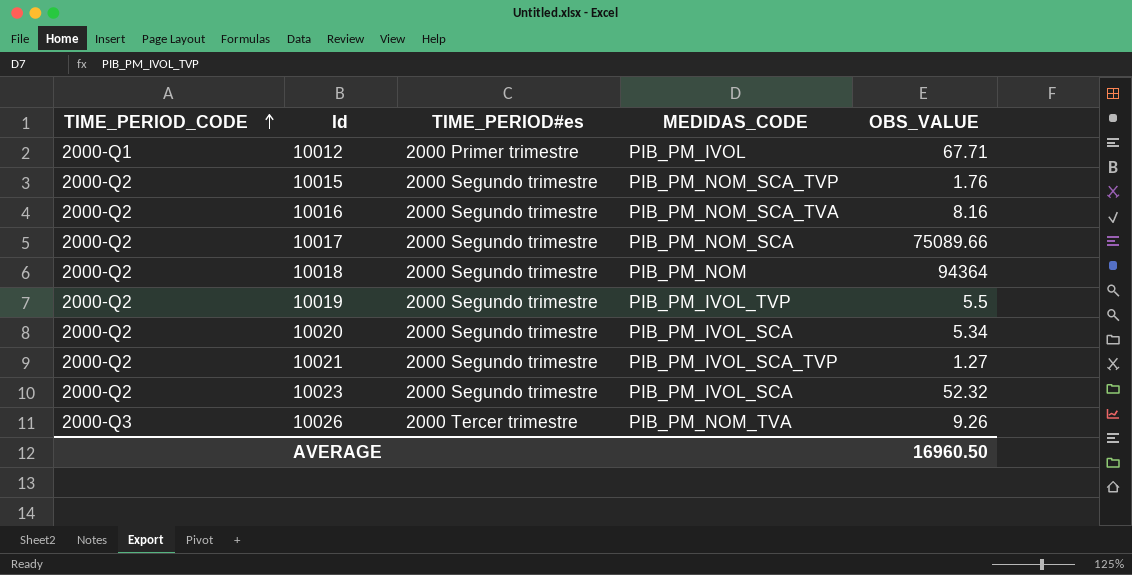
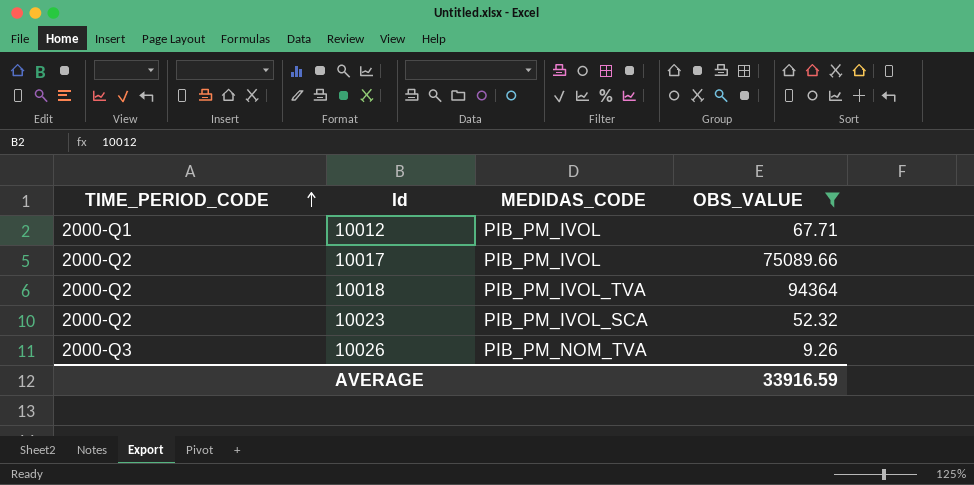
filter: none -> OBS_VALUE >= 9.26
column TIME_PERIOD#es | position: 3 -> none
10017 | MEDIDAS_CODE: PIB_PM_NOM_SCA -> PIB_PM_IVOL
10018 | MEDIDAS_CODE: PIB_PM_NOM -> PIB_PM_IVOL_TVA
AVERAGE | OBS_VALUE: 16960.50 -> 33916.59

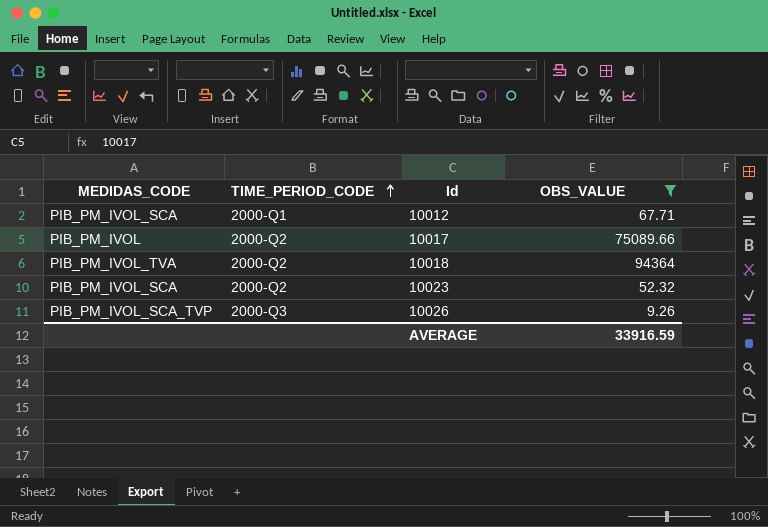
column MEDIDAS_CODE | position: 3 -> 1
10012 | MEDIDAS_CODE: PIB_PM_IVOL -> PIB_PM_IVOL_SCA
10026 | MEDIDAS_CODE: PIB_PM_NOM_TVA -> PIB_PM_IVOL_SCA_TVP

